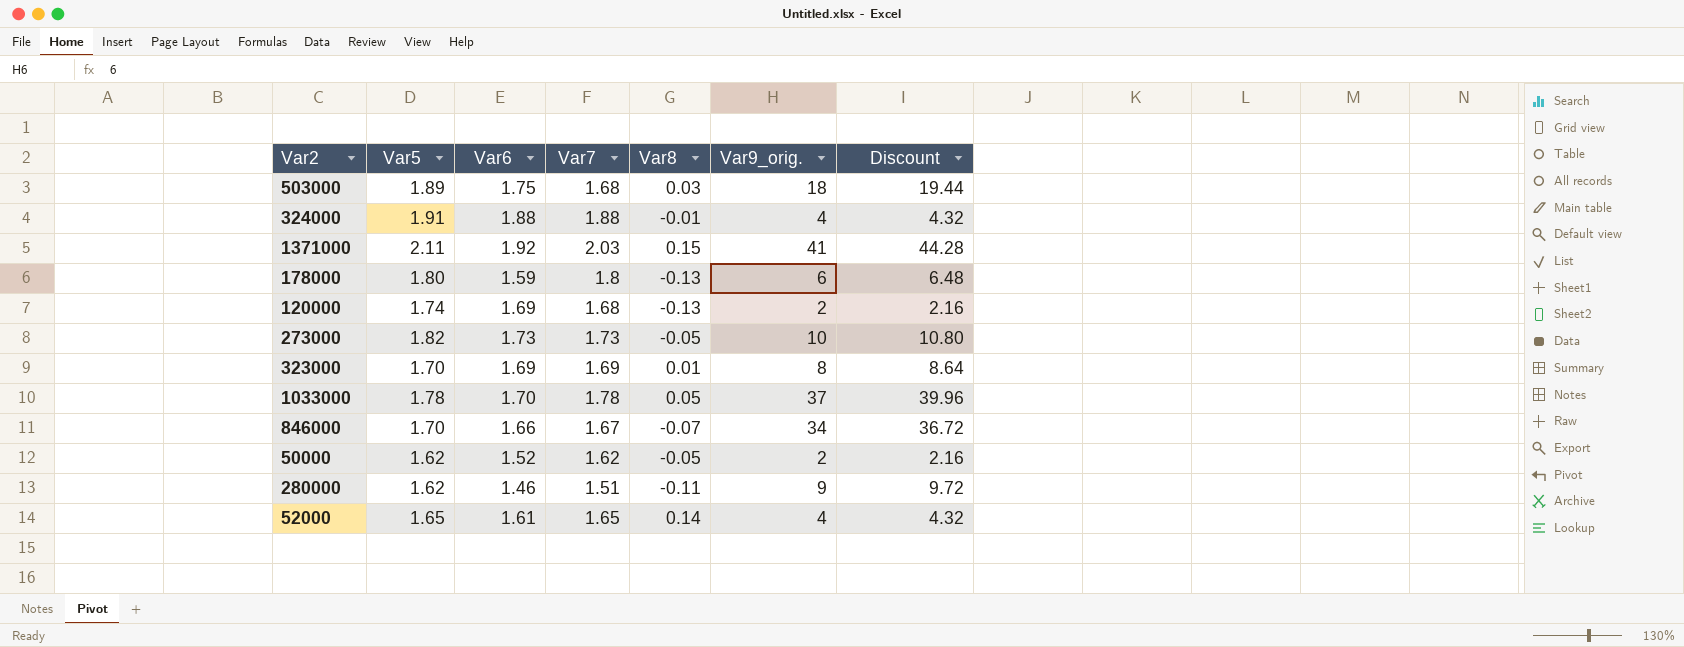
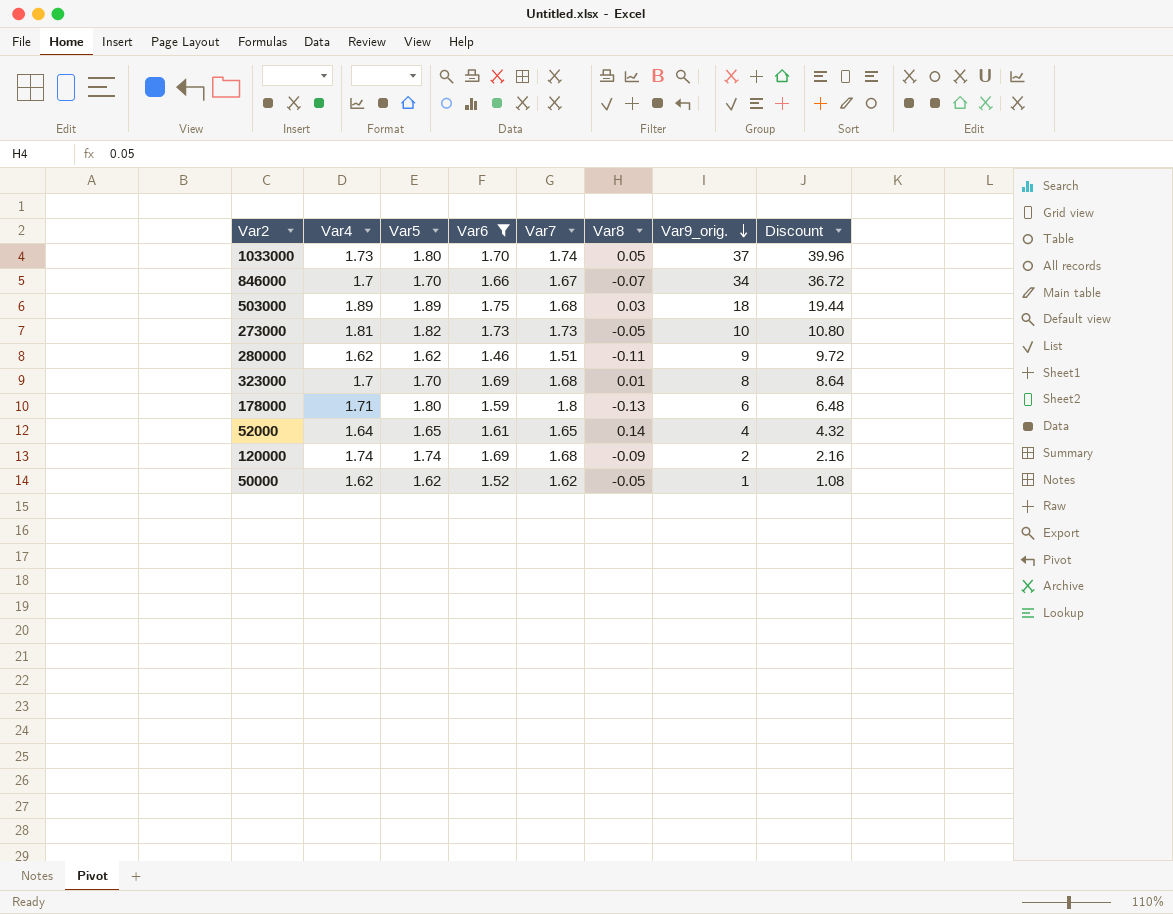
filter: none -> Var6 <= 1.75
row order: none -> Var9_orig. descending
column Var4 | position: none -> 2
1033000 | Var5: 1.78 -> 1.80
1033000 | Var7: 1.78 -> 1.74
323000 | Var7: 1.69 -> 1.68
120000 | Var8: -0.13 -> -0.09
50000 | Var9_orig.: 2 -> 1
50000 | Discount: 2.16 -> 1.08

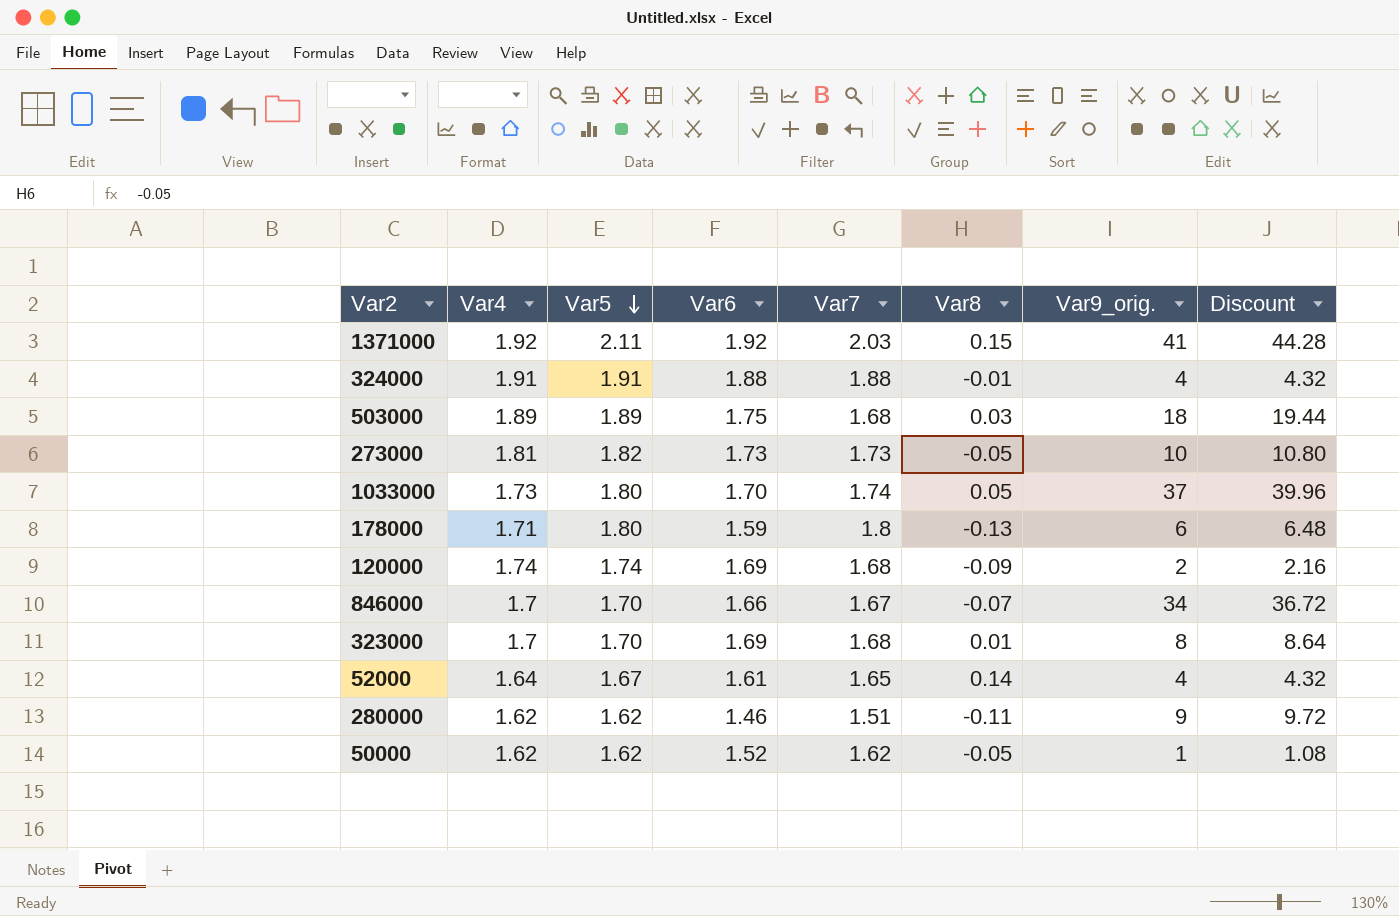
filter: Var6 <= 1.75 -> none
row order: Var9_orig. descending -> Var5 descending
52000 | Var5: 1.65 -> 1.67

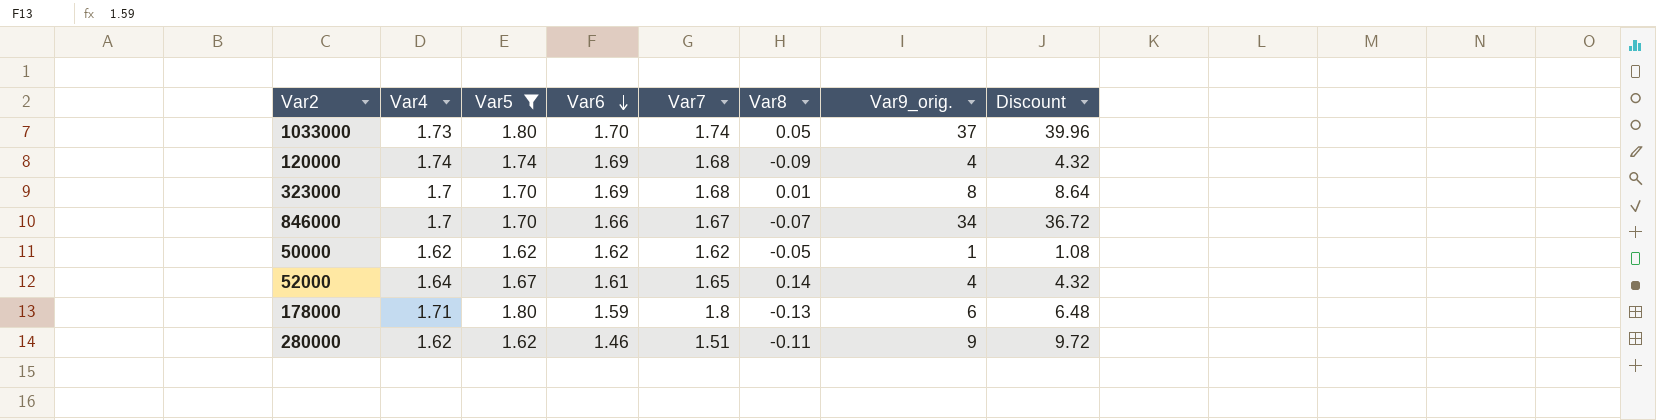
filter: none -> Var5 <= 1.80
row order: Var5 descending -> Var6 descending
120000 | Var9_orig.: 2 -> 4
120000 | Discount: 2.16 -> 4.32
50000 | Var6: 1.52 -> 1.62

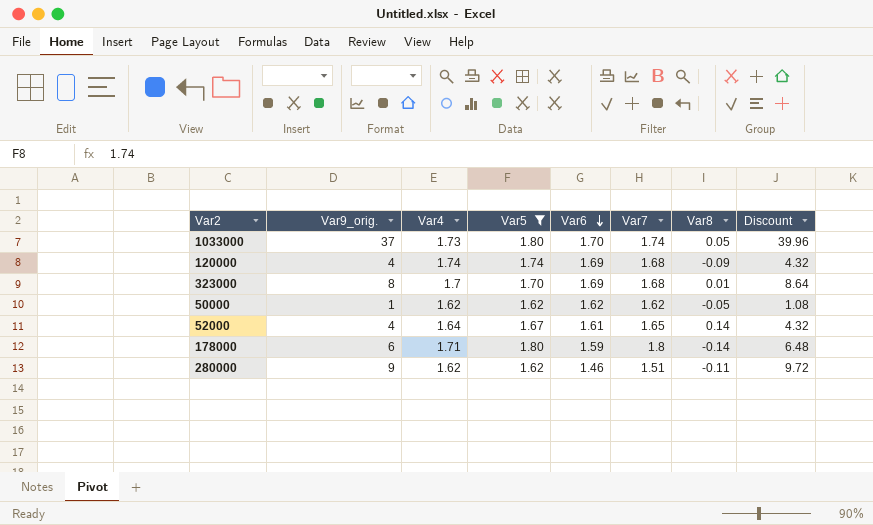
column Var9_orig. | position: 7 -> 2
row 846000: 1.7 | 1.70 | 1.66 | 1.67 | -0.07 | 34 | 36.72 -> none
178000 | Var8: -0.13 -> -0.14

